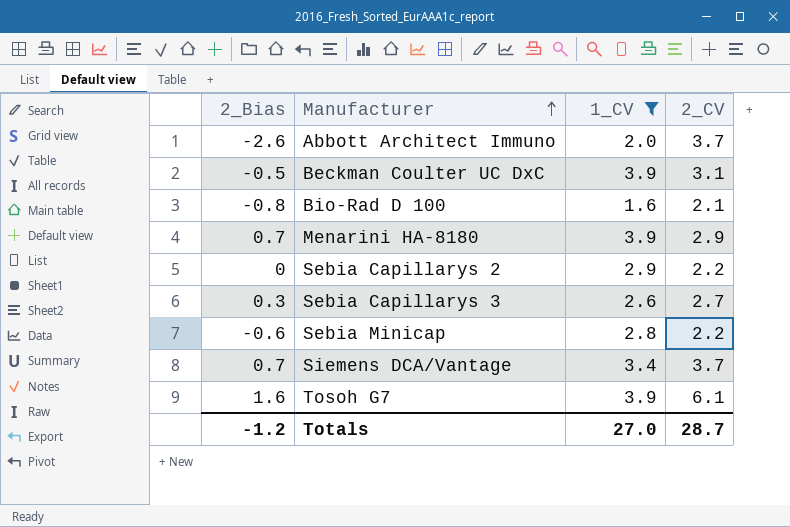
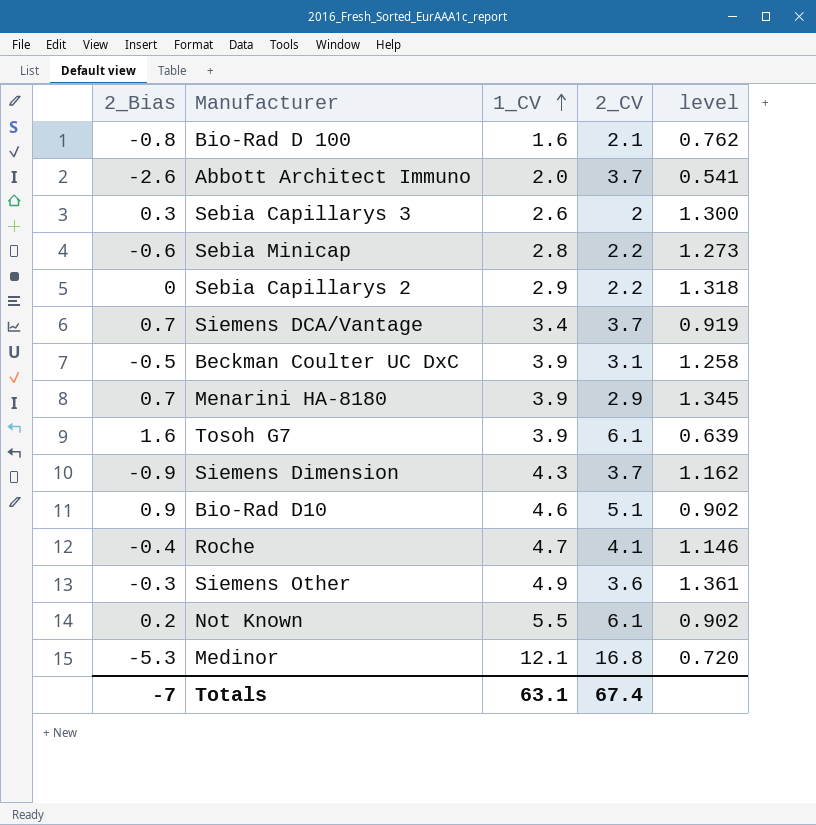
filter: 1_CV <= 3.9 -> none
row order: Manufacturer ascending -> 1_CV ascending
column level | formula: none -> [1_CV] / [2_CV]
Sebia Capillarys 3 | 2_CV: 2.7 -> 2
Totals | 2_Bias: -1.2 -> -7
Totals | 1_CV: 27.0 -> 63.1
Totals | 2_CV: 28.7 -> 67.4

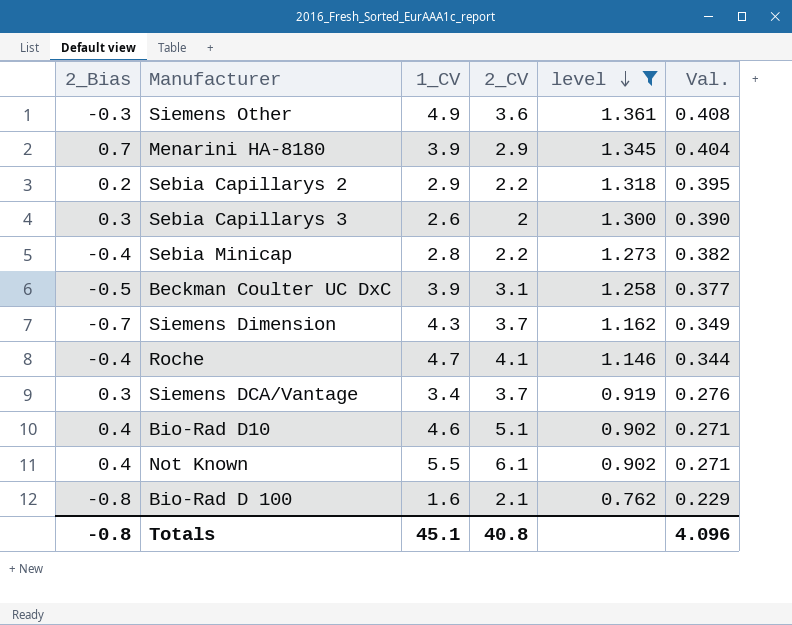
filter: none -> level >= 0.762
row order: 1_CV ascending -> level descending
column Val. | formula: none -> [level] * 0.3
Sebia Capillarys 2 | 2_Bias: 0 -> 0.2
Sebia Minicap | 2_Bias: -0.6 -> -0.4
Siemens Dimension | 2_Bias: -0.9 -> -0.7
Siemens DCA/Vantage | 2_Bias: 0.7 -> 0.3
Bio-Rad D10 | 2_Bias: 0.9 -> 0.4
Not Known | 2_Bias: 0.2 -> 0.4
Totals | 2_Bias: -7 -> -0.8
Totals | 1_CV: 63.1 -> 45.1
Totals | 2_CV: 67.4 -> 40.8

